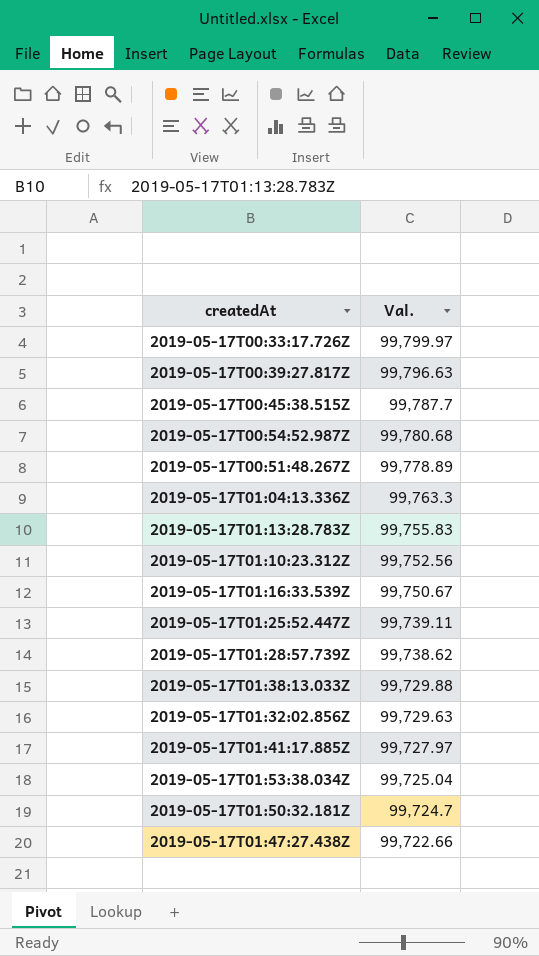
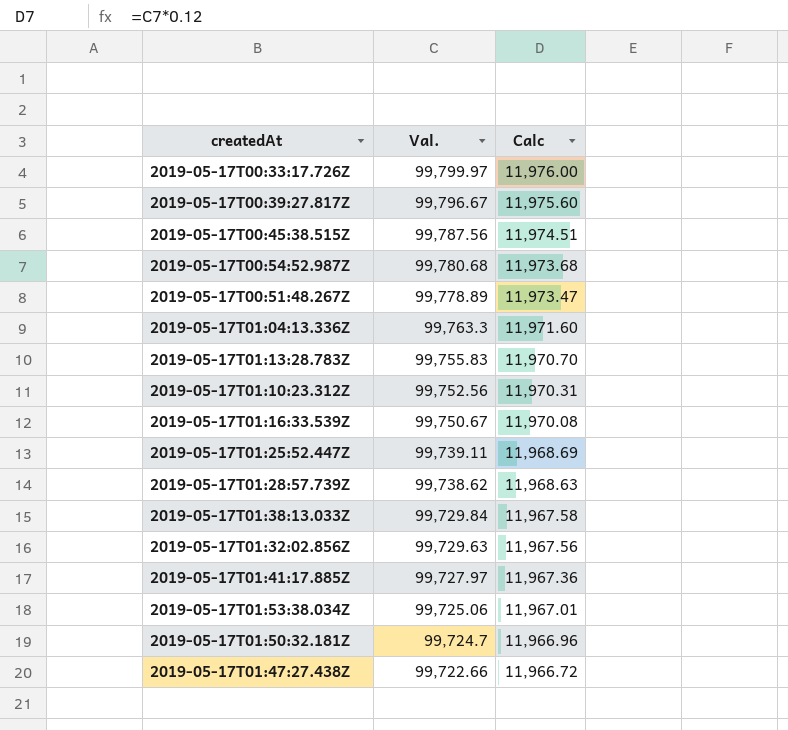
column Calc | formula: none -> [Val.] * 0.12
2019-05-17T00:39:27.817Z | Val.: 99,796.63 -> 99,796.67
2019-05-17T00:45:38.515Z | Val.: 99,787.7 -> 99,787.56
2019-05-17T01:38:13.033Z | Val.: 99,729.88 -> 99,729.84
2019-05-17T01:53:38.034Z | Val.: 99,725.04 -> 99,725.06

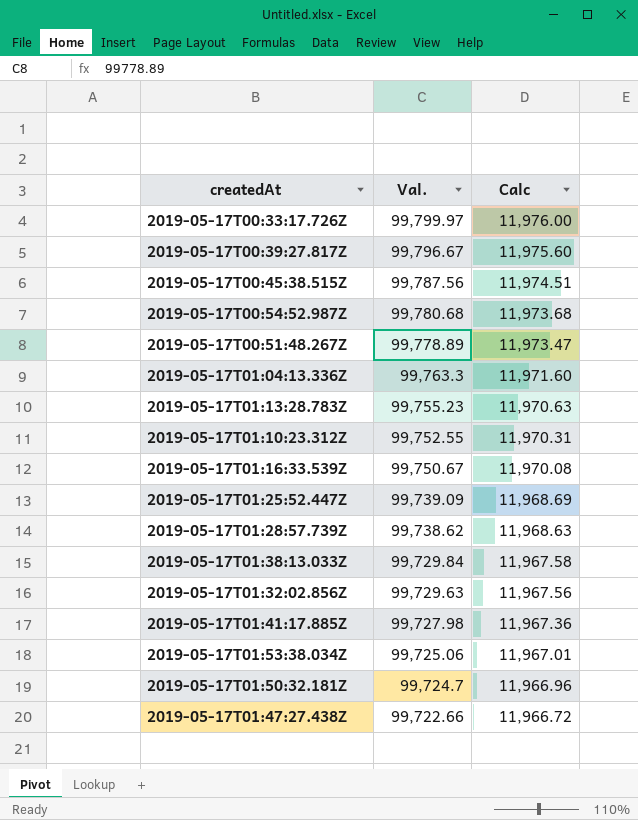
2019-05-17T01:13:28.783Z | Val.: 99,755.83 -> 99,755.23
2019-05-17T01:13:28.783Z | Calc: 11,970.70 -> 11,970.63
2019-05-17T01:10:23.312Z | Val.: 99,752.56 -> 99,752.55
2019-05-17T01:25:52.447Z | Val.: 99,739.11 -> 99,739.09
2019-05-17T01:41:17.885Z | Val.: 99,727.97 -> 99,727.98

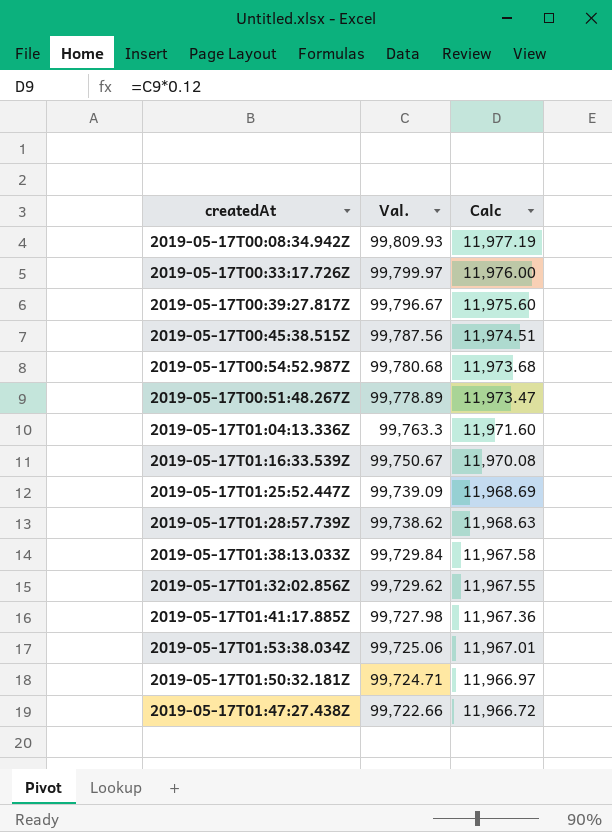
row 2019-05-17T01:13:28.783Z: 99,755.23 | 11,970.63 -> none
row 2019-05-17T01:10:23.312Z: 99,752.55 | 11,970.31 -> none
row 2019-05-17T00:08:34.942Z: none -> 99,809.93 | 11,977.19
2019-05-17T01:32:02.856Z | Val.: 99,729.63 -> 99,729.62
2019-05-17T01:32:02.856Z | Calc: 11,967.56 -> 11,967.55
2019-05-17T01:50:32.181Z | Val.: 99,724.7 -> 99,724.71
2019-05-17T01:50:32.181Z | Calc: 11,966.96 -> 11,966.97

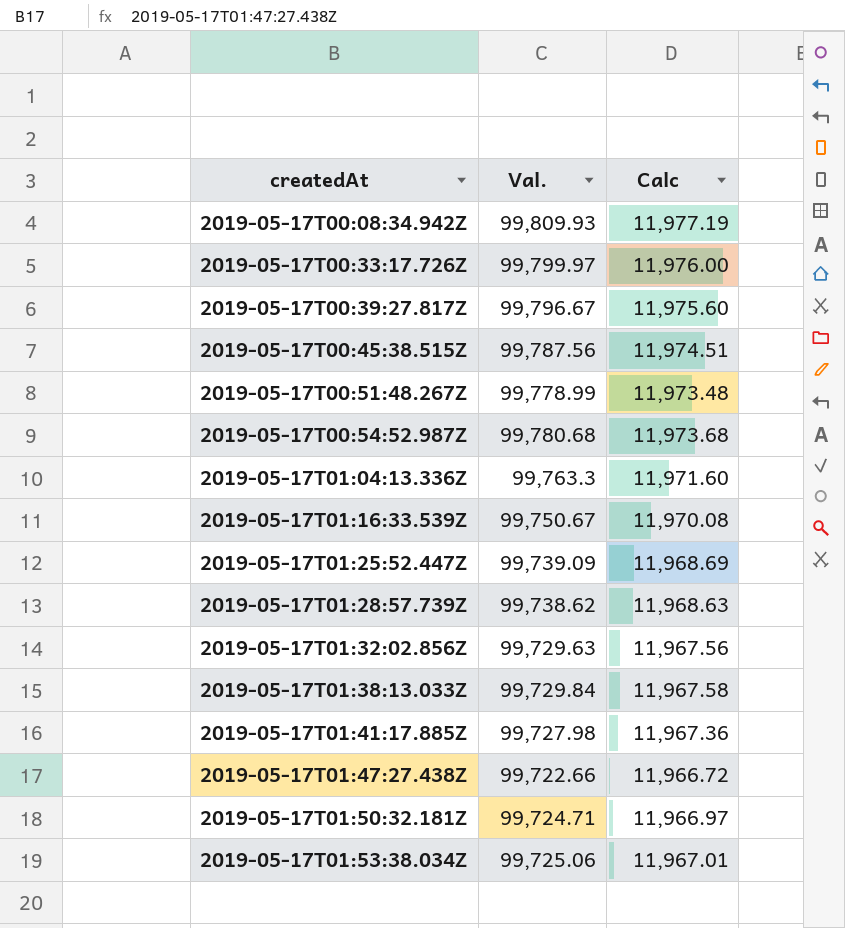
row order: Val. descending -> createdAt ascending
2019-05-17T00:51:48.267Z | Val.: 99,778.89 -> 99,778.99
2019-05-17T00:51:48.267Z | Calc: 11,973.47 -> 11,973.48
2019-05-17T01:32:02.856Z | Val.: 99,729.62 -> 99,729.63
2019-05-17T01:32:02.856Z | Calc: 11,967.55 -> 11,967.56

